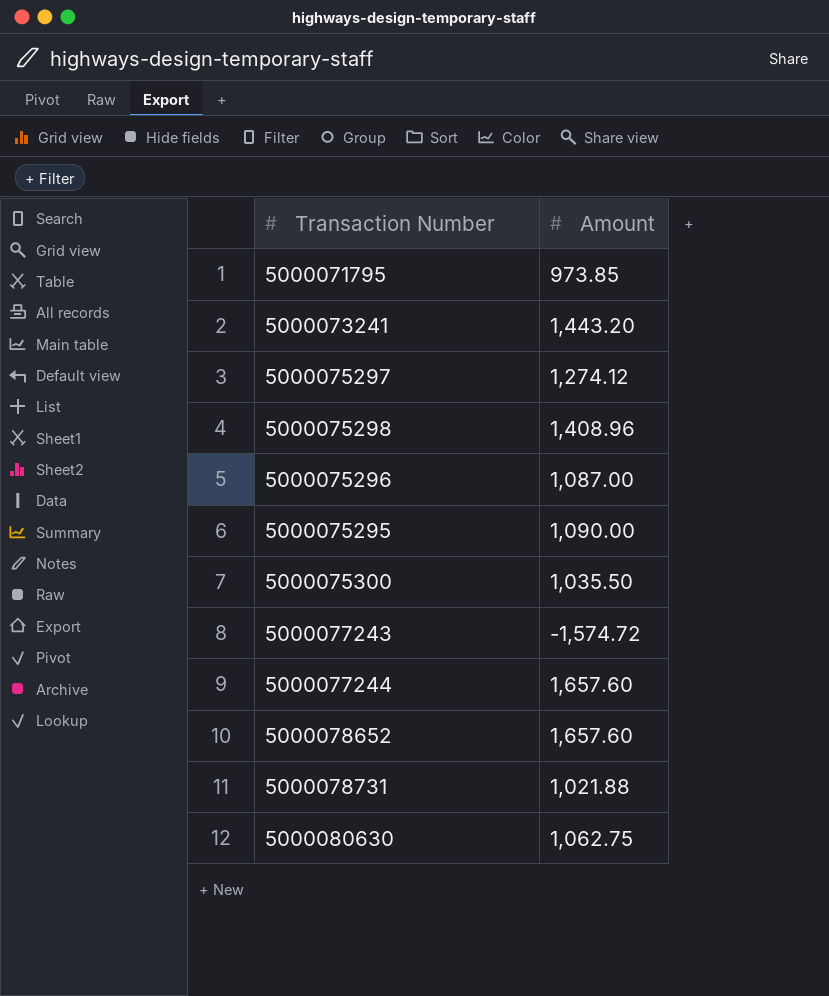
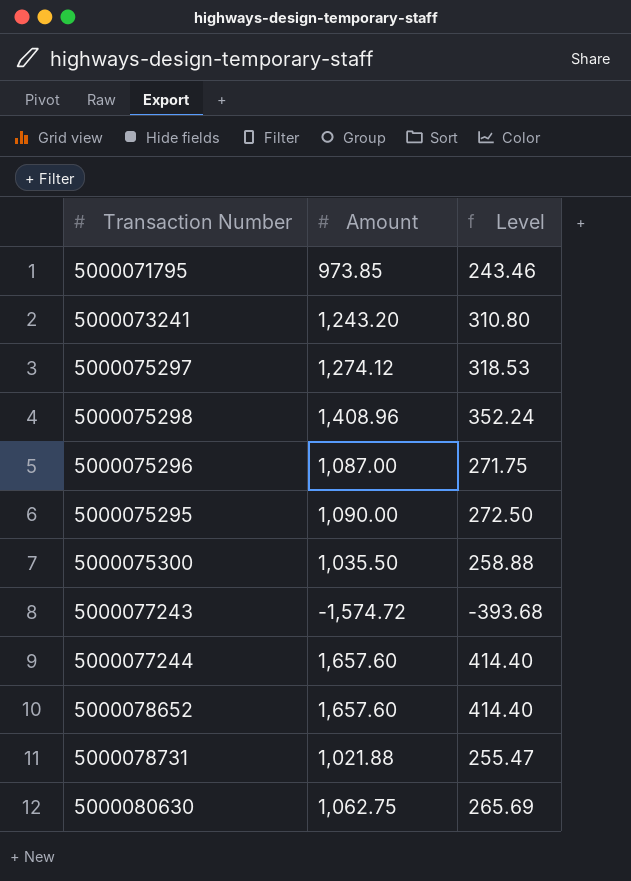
column Level | formula: none -> [Amount] * 0.25
5000073241 | Amount: 1,443.20 -> 1,243.20

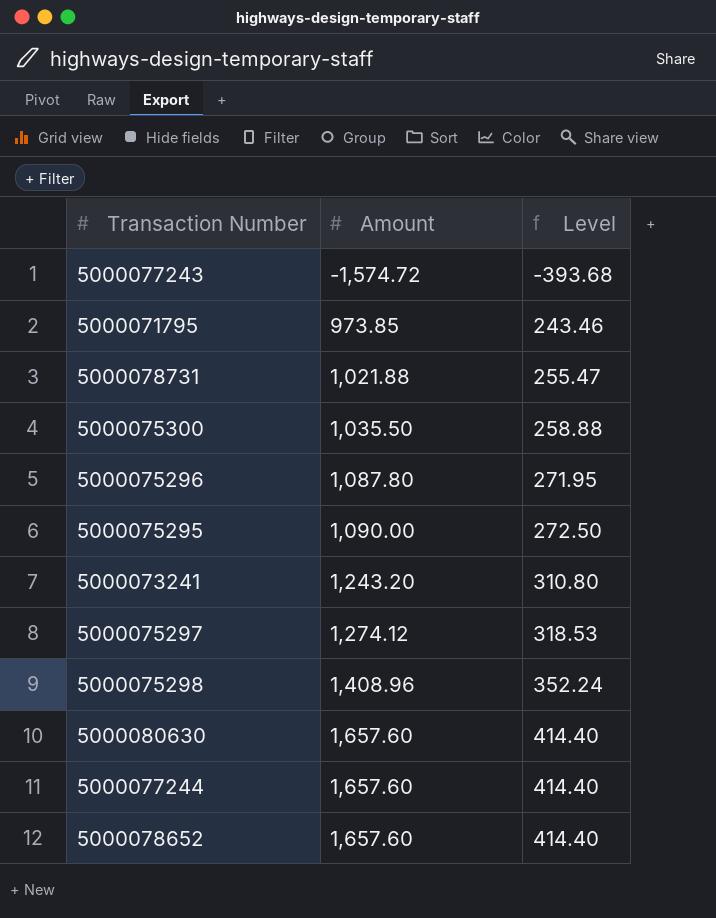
row order: none -> Amount ascending
5000075296 | Amount: 1,087.00 -> 1,087.80
5000075296 | Level: 271.75 -> 271.95
5000080630 | Amount: 1,062.75 -> 1,657.60
5000080630 | Level: 265.69 -> 414.40

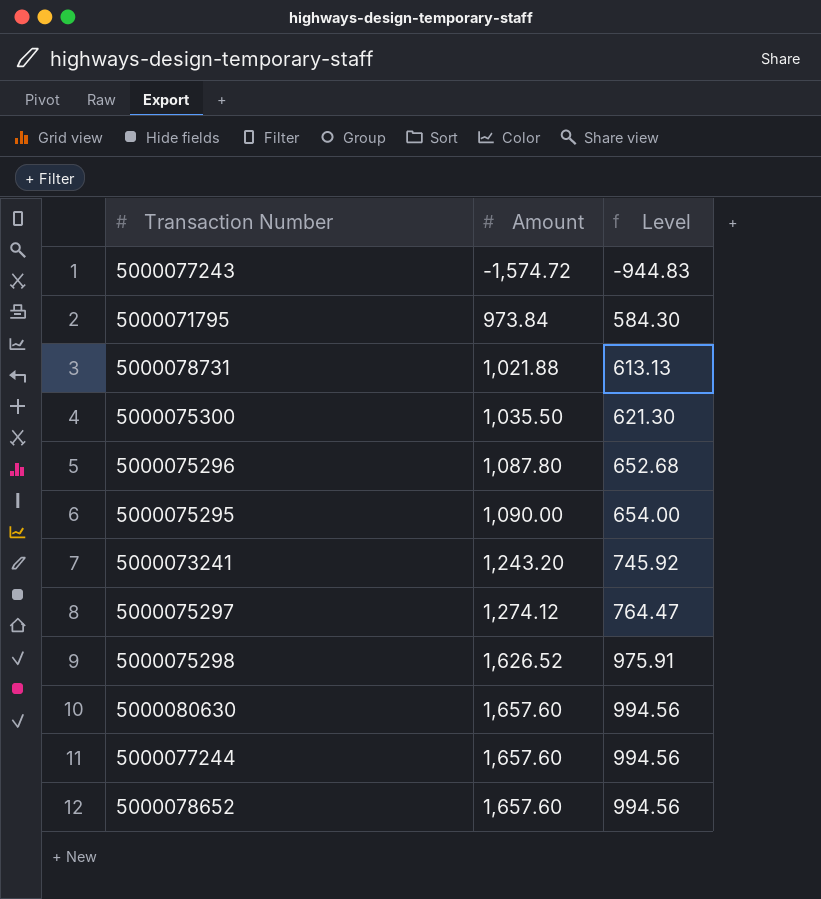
column Level | formula: [Amount] * 0.25 -> [Amount] * 0.6
5000071795 | Amount: 973.85 -> 973.84
5000075298 | Amount: 1,408.96 -> 1,626.52

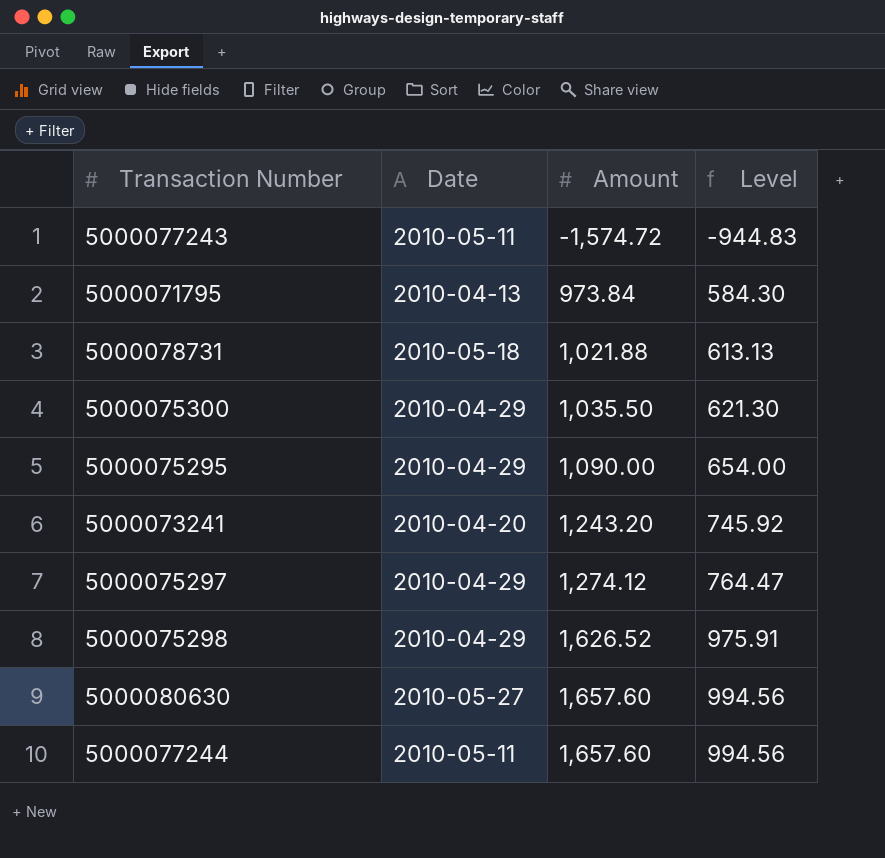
column Date | position: none -> 2
row 5000075296: 1,087.80 | 652.68 -> none
row 5000078652: 1,657.60 | 994.56 -> none

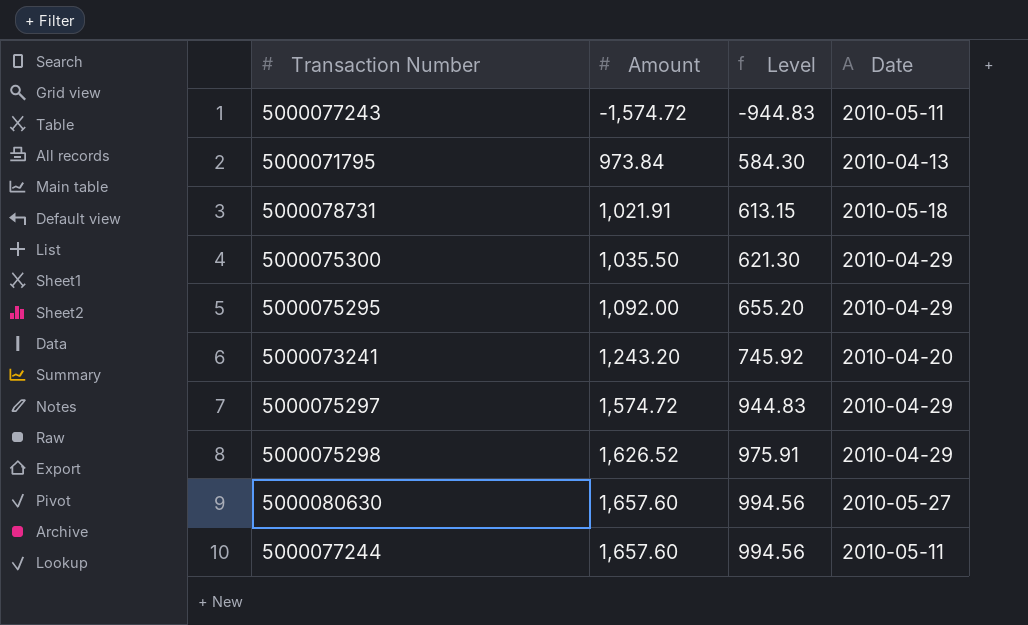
column Date | position: 2 -> 4
5000078731 | Amount: 1,021.88 -> 1,021.91
5000078731 | Level: 613.13 -> 613.15
5000075295 | Amount: 1,090.00 -> 1,092.00
5000075295 | Level: 654.00 -> 655.20
5000075297 | Amount: 1,274.12 -> 1,574.72
5000075297 | Level: 764.47 -> 944.83

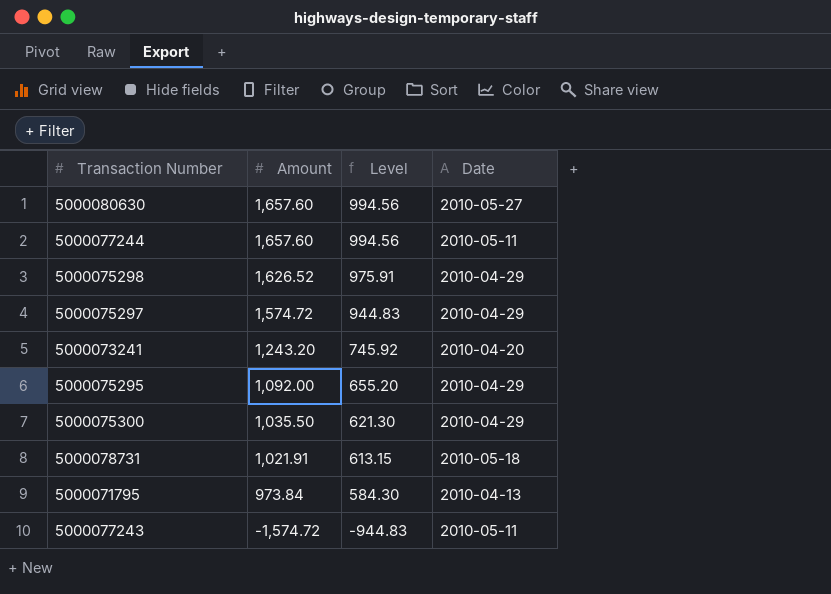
row order: Amount ascending -> Amount descending

